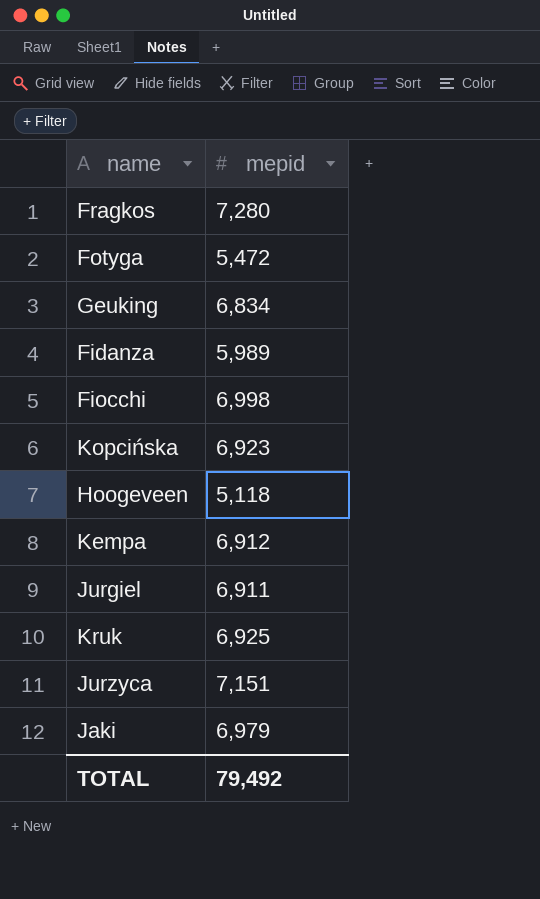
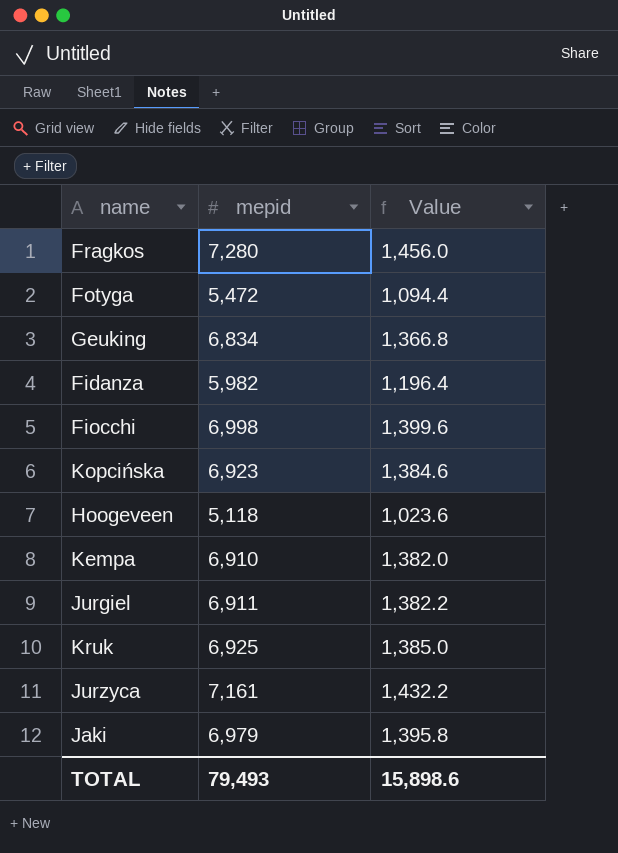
column Value | formula: none -> [mepid] * 0.2
Fidanza | mepid: 5,989 -> 5,982
Kempa | mepid: 6,912 -> 6,910
Jurzyca | mepid: 7,151 -> 7,161
TOTAL | mepid: 79,492 -> 79,493

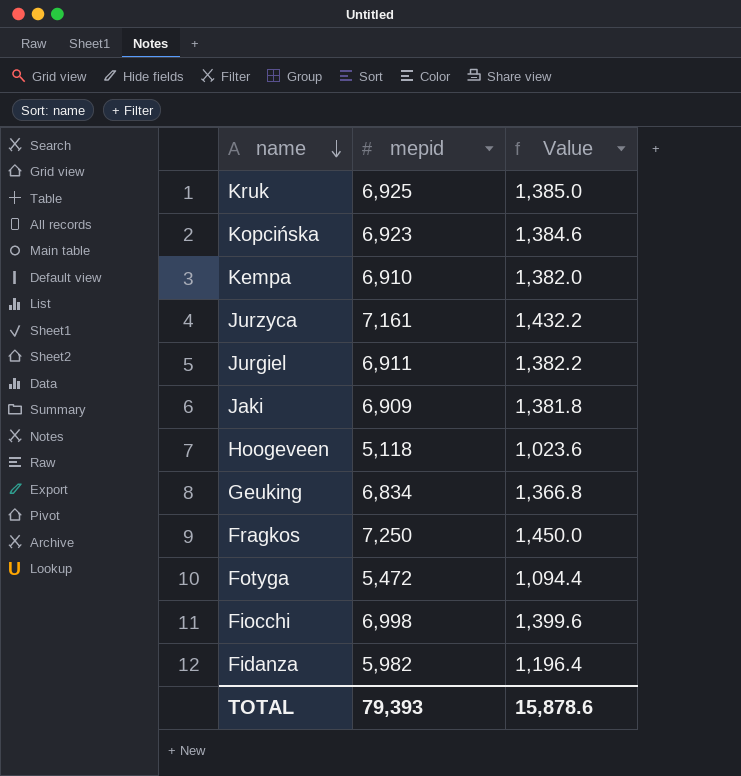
row order: none -> name descending
Jaki | mepid: 6,979 -> 6,909
Jaki | Value: 1,395.8 -> 1,381.8
Fragkos | mepid: 7,280 -> 7,250
Fragkos | Value: 1,456.0 -> 1,450.0
TOTAL | mepid: 79,493 -> 79,393
TOTAL | Value: 15,898.6 -> 15,878.6

